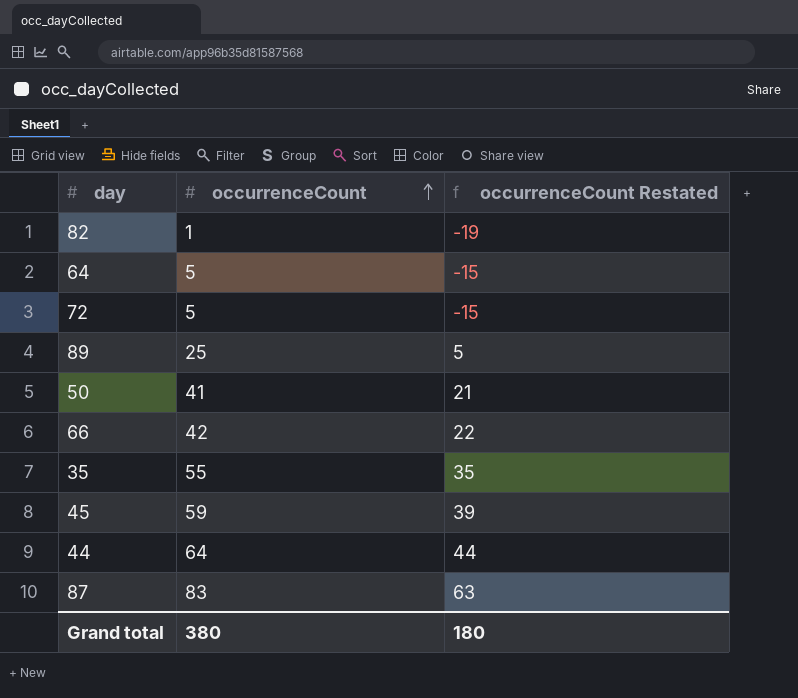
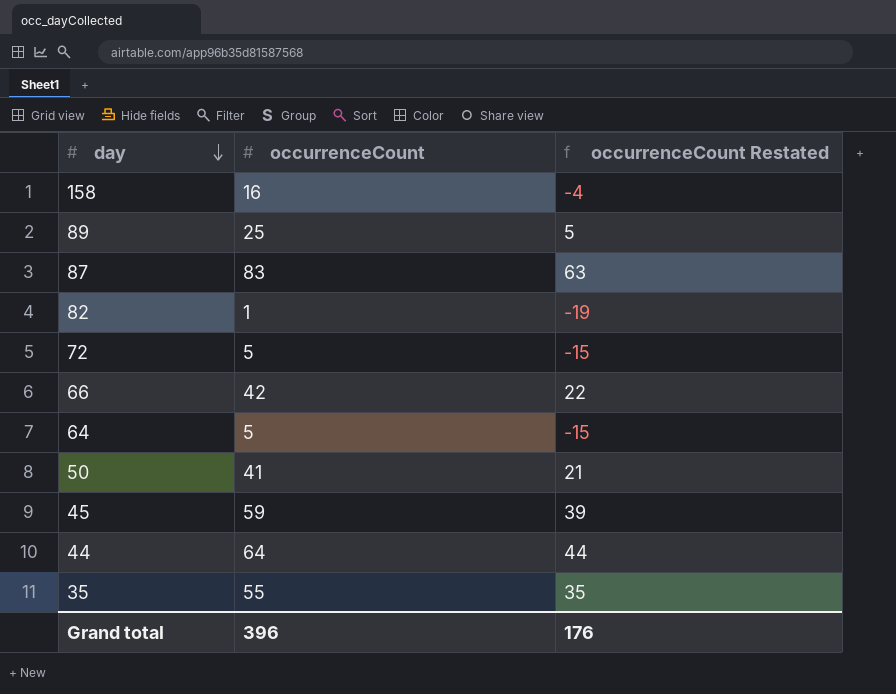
row order: occurrenceCount ascending -> day descending
row 158: none -> 16 | -4
Grand total | occurrenceCount: 380 -> 396
Grand total | occurrenceCount Restated: 180 -> 176

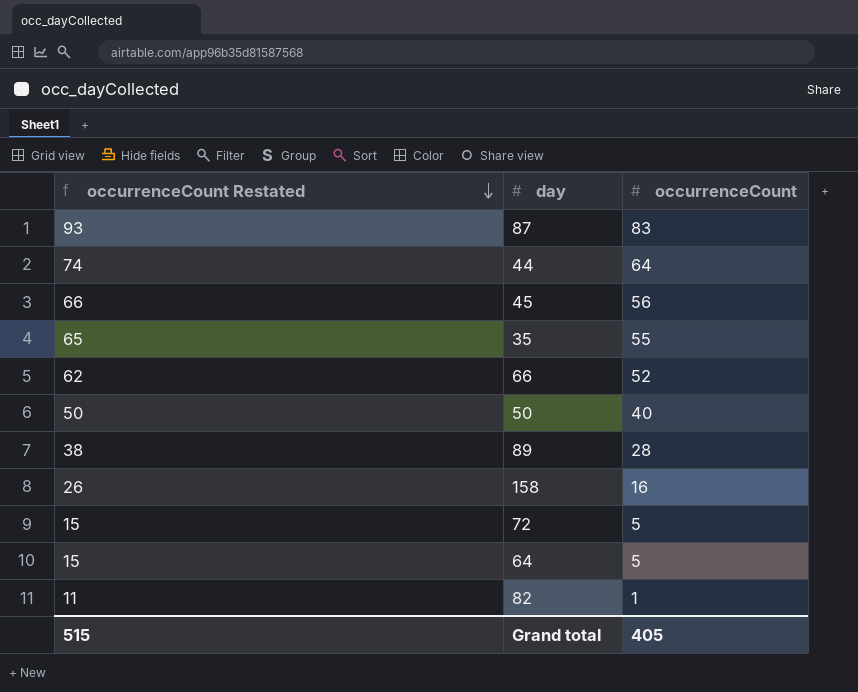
row order: day descending -> occurrenceCount Restated descending
column occurrenceCount Restated | formula: [occurrenceCount] - 20 -> [occurrenceCount] + 10
column occurrenceCount Restated | position: 3 -> 1
45 | occurrenceCount: 59 -> 56
66 | occurrenceCount: 42 -> 52
50 | occurrenceCount: 41 -> 40
89 | occurrenceCount: 25 -> 28
Grand total | occurrenceCount Restated: 176 -> 515
Grand total | occurrenceCount: 396 -> 405

